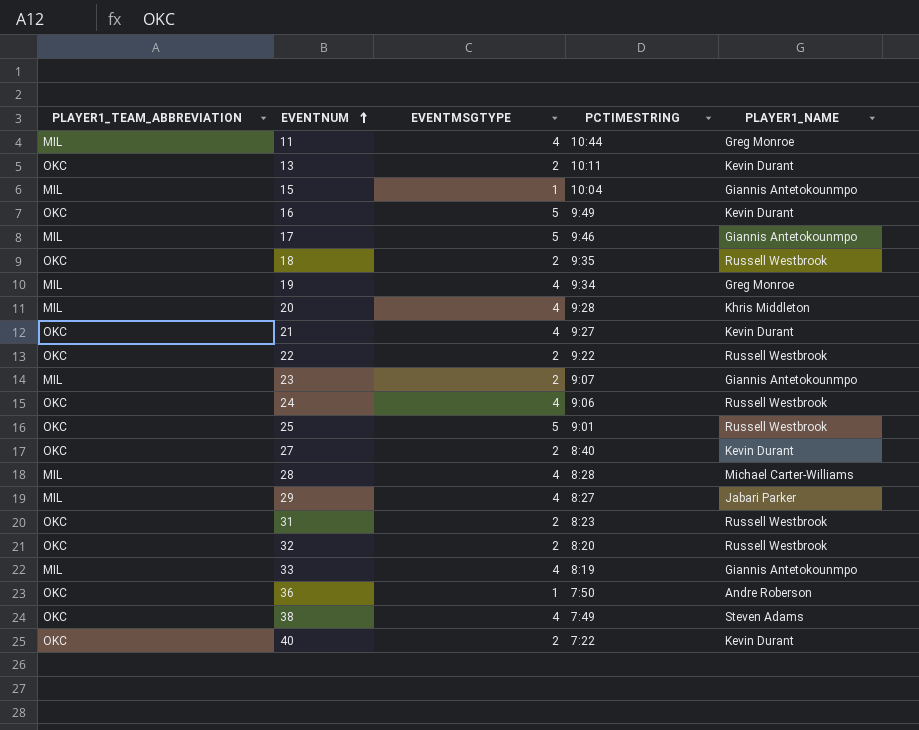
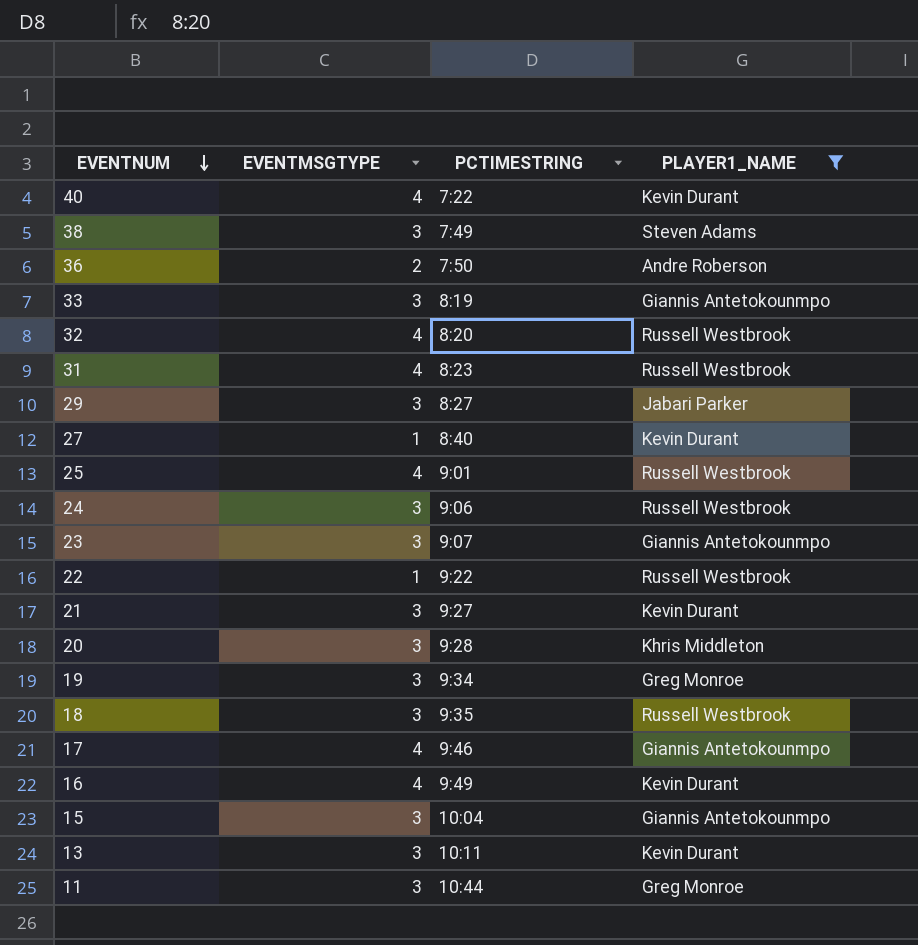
filter: none -> PLAYER1_NAME != Michael Carter-Williams
row order: EVENTNUM ascending -> EVENTNUM descending
column PLAYER1_TEAM_ABBREVIATION | position: 1 -> none
40 | EVENTMSGTYPE: 2 -> 4
38 | EVENTMSGTYPE: 4 -> 3
36 | EVENTMSGTYPE: 1 -> 2
33 | EVENTMSGTYPE: 4 -> 3
32 | EVENTMSGTYPE: 2 -> 4
31 | EVENTMSGTYPE: 2 -> 4
29 | EVENTMSGTYPE: 4 -> 3
27 | EVENTMSGTYPE: 2 -> 1
25 | EVENTMSGTYPE: 5 -> 4
24 | EVENTMSGTYPE: 4 -> 3
23 | EVENTMSGTYPE: 2 -> 3
22 | EVENTMSGTYPE: 2 -> 1
21 | EVENTMSGTYPE: 4 -> 3
20 | EVENTMSGTYPE: 4 -> 3
19 | EVENTMSGTYPE: 4 -> 3
18 | EVENTMSGTYPE: 2 -> 3
17 | EVENTMSGTYPE: 5 -> 4
16 | EVENTMSGTYPE: 5 -> 4
15 | EVENTMSGTYPE: 1 -> 3
13 | EVENTMSGTYPE: 2 -> 3
11 | EVENTMSGTYPE: 4 -> 3

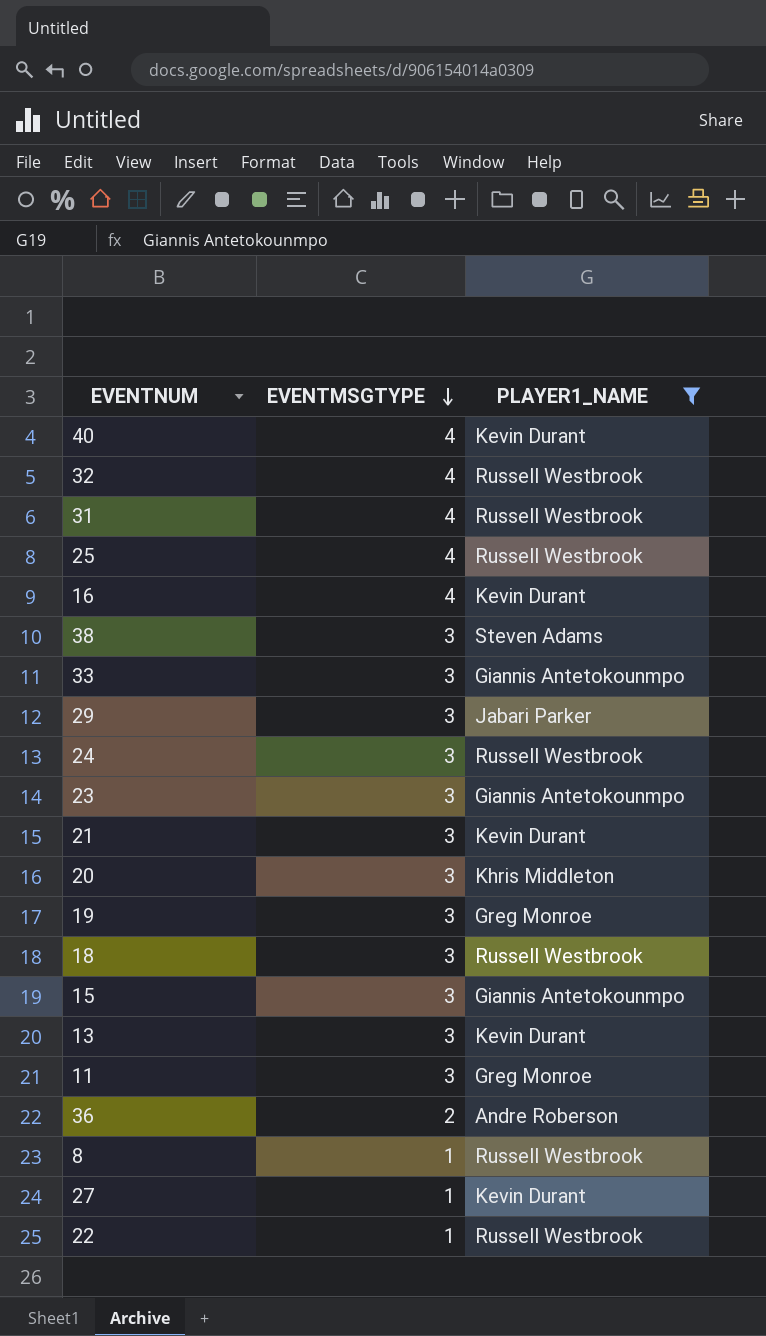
row order: EVENTNUM descending -> EVENTMSGTYPE descending
column PCTIMESTRING | position: 3 -> none
row 17: 4 | 9:46 | Giannis Antetokounmpo -> none
row 8: none -> 1 | Russell Westbrook

